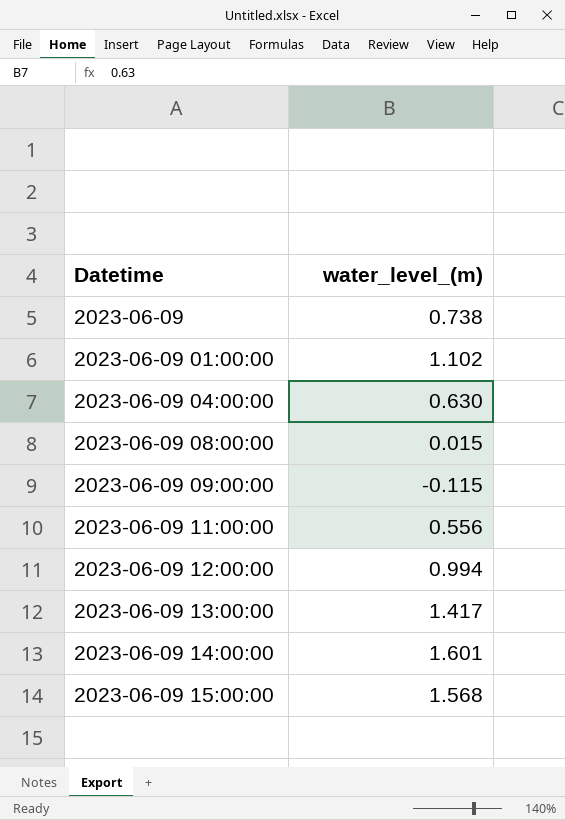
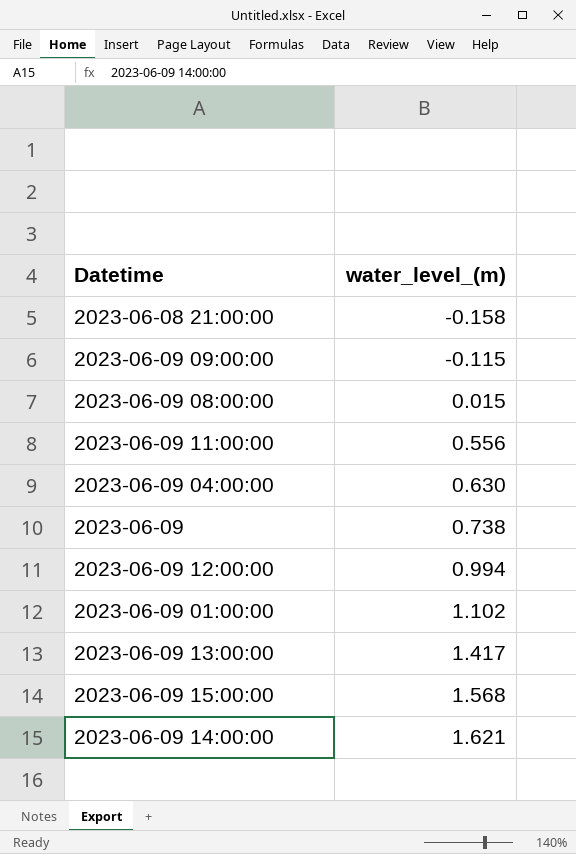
row order: Datetime ascending -> water_level_(m) ascending
row 2023-06-08 21:00:00: none -> -0.158
2023-06-09 14:00:00 | water_level_(m): 1.601 -> 1.621

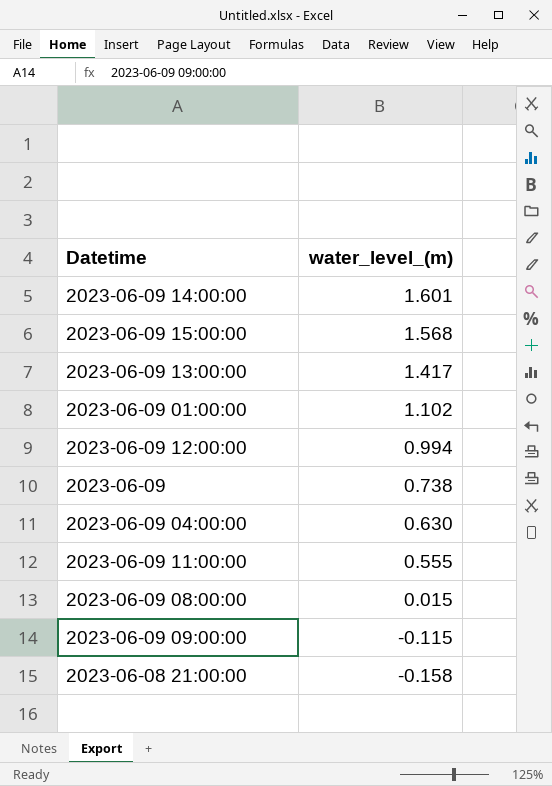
row order: water_level_(m) ascending -> water_level_(m) descending
2023-06-09 14:00:00 | water_level_(m): 1.621 -> 1.601
2023-06-09 11:00:00 | water_level_(m): 0.556 -> 0.555

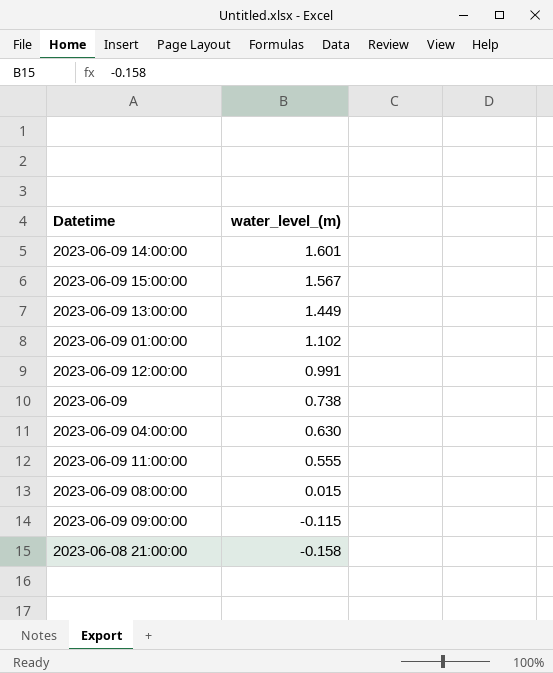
2023-06-09 15:00:00 | water_level_(m): 1.568 -> 1.567
2023-06-09 13:00:00 | water_level_(m): 1.417 -> 1.449
2023-06-09 12:00:00 | water_level_(m): 0.994 -> 0.991

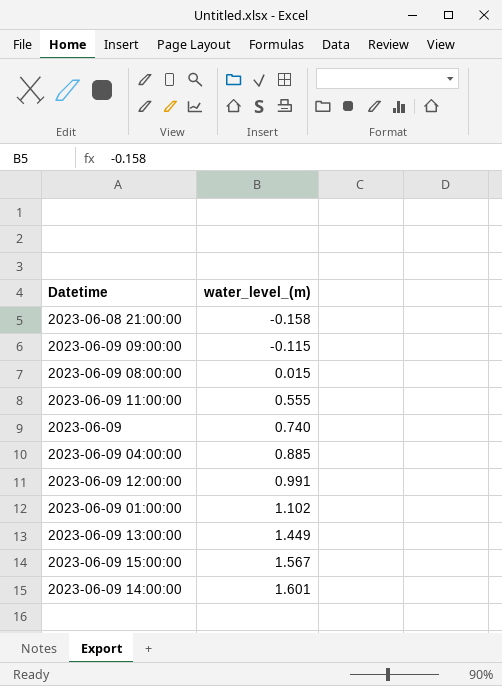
row order: water_level_(m) descending -> water_level_(m) ascending
2023-06-09 | water_level_(m): 0.738 -> 0.740
2023-06-09 04:00:00 | water_level_(m): 0.630 -> 0.885

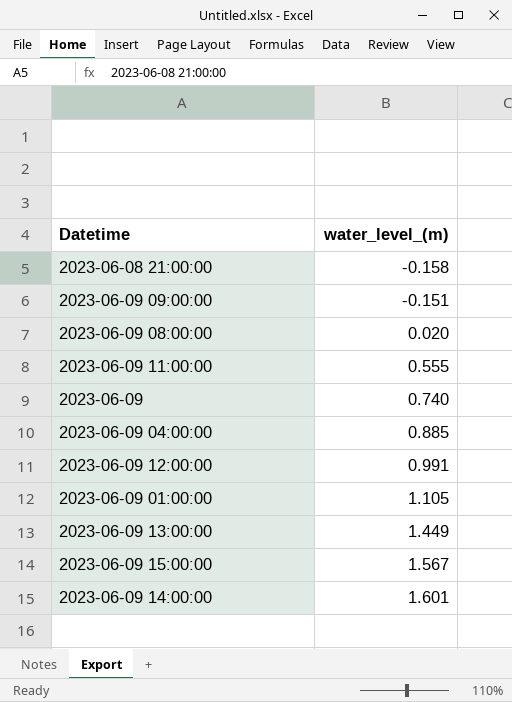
2023-06-09 09:00:00 | water_level_(m): -0.115 -> -0.151
2023-06-09 08:00:00 | water_level_(m): 0.015 -> 0.020
2023-06-09 01:00:00 | water_level_(m): 1.102 -> 1.105

